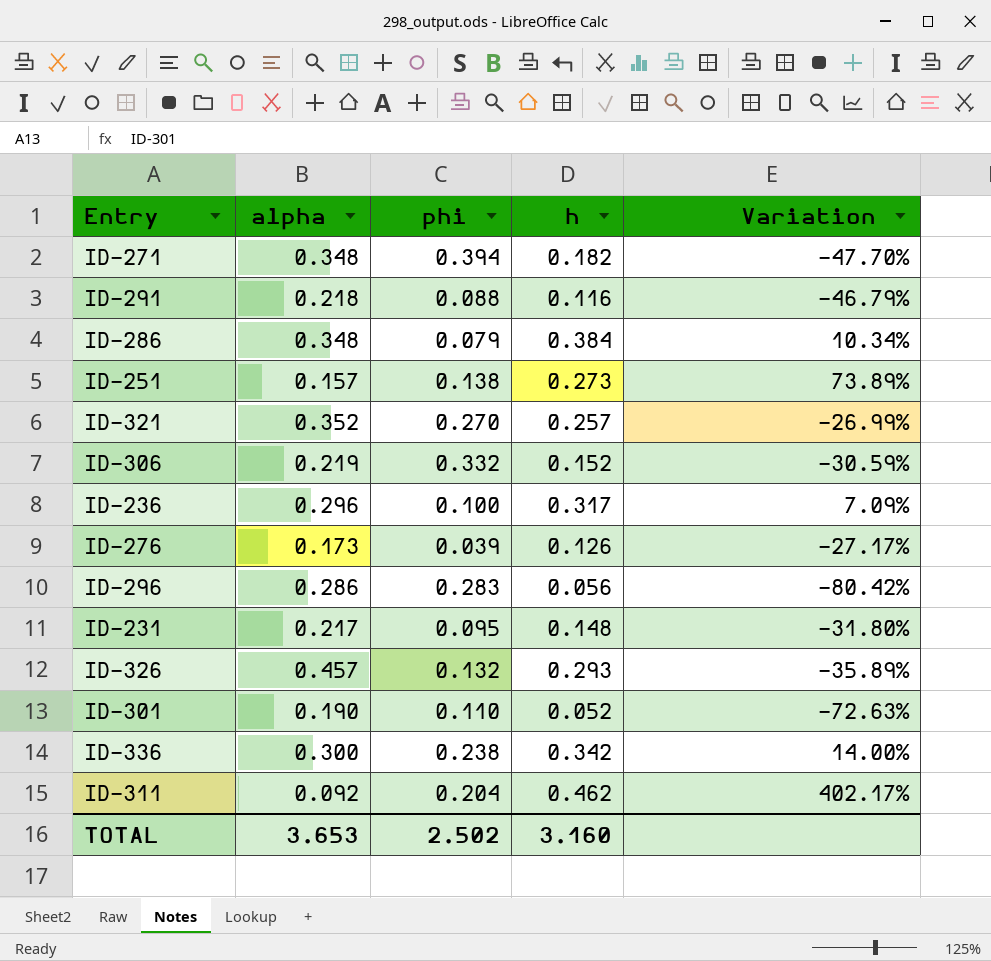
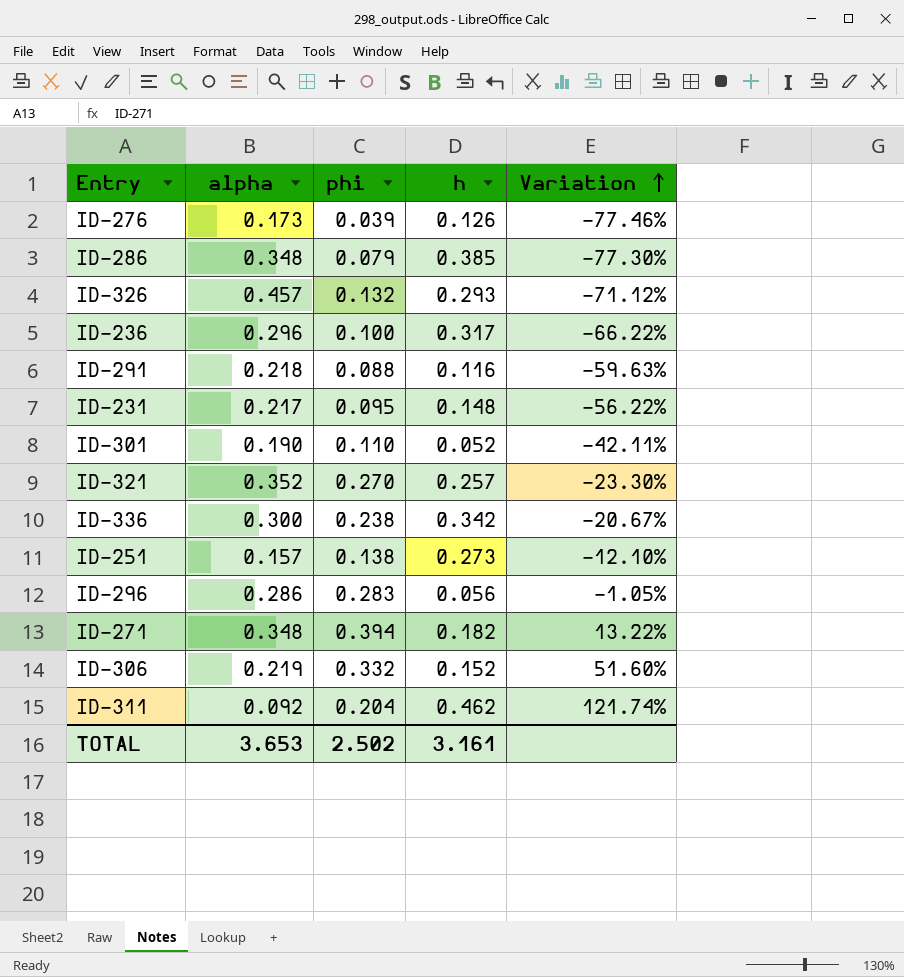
row order: none -> Variation ascending
column Variation | formula: ([h] - [alpha]) / [alpha] -> ([phi] - [alpha]) / [alpha]
ID-286 | h: 0.384 -> 0.385
TOTAL | h: 3.160 -> 3.161

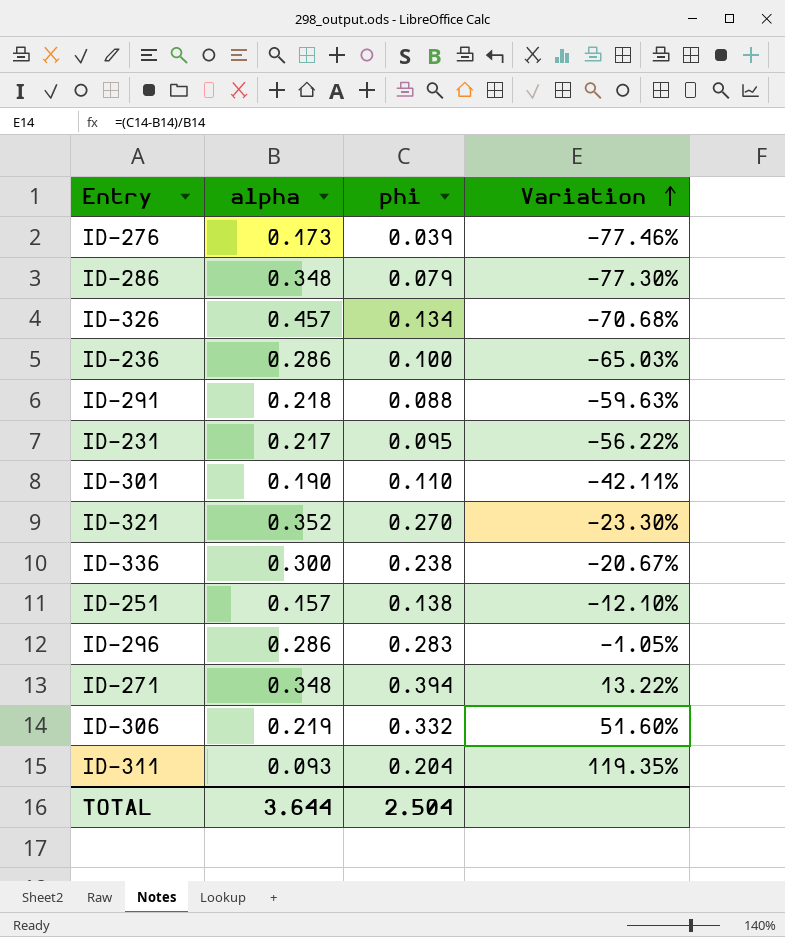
column h | position: 4 -> none
ID-326 | phi: 0.132 -> 0.134
ID-326 | Variation: -71.12% -> -70.68%
ID-236 | alpha: 0.296 -> 0.286
ID-236 | Variation: -66.22% -> -65.03%
ID-311 | alpha: 0.092 -> 0.093
ID-311 | Variation: 121.74% -> 119.35%
TOTAL | alpha: 3.653 -> 3.644
TOTAL | phi: 2.502 -> 2.504

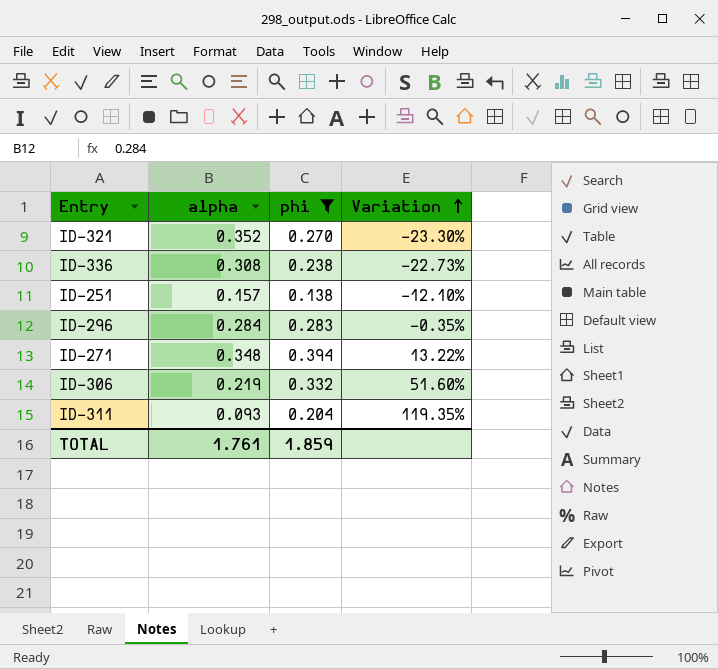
filter: none -> phi >= 0.138
ID-336 | alpha: 0.300 -> 0.308
ID-336 | Variation: -20.67% -> -22.73%
ID-296 | alpha: 0.286 -> 0.284
ID-296 | Variation: -1.05% -> -0.35%
TOTAL | alpha: 3.644 -> 1.761
TOTAL | phi: 2.504 -> 1.859

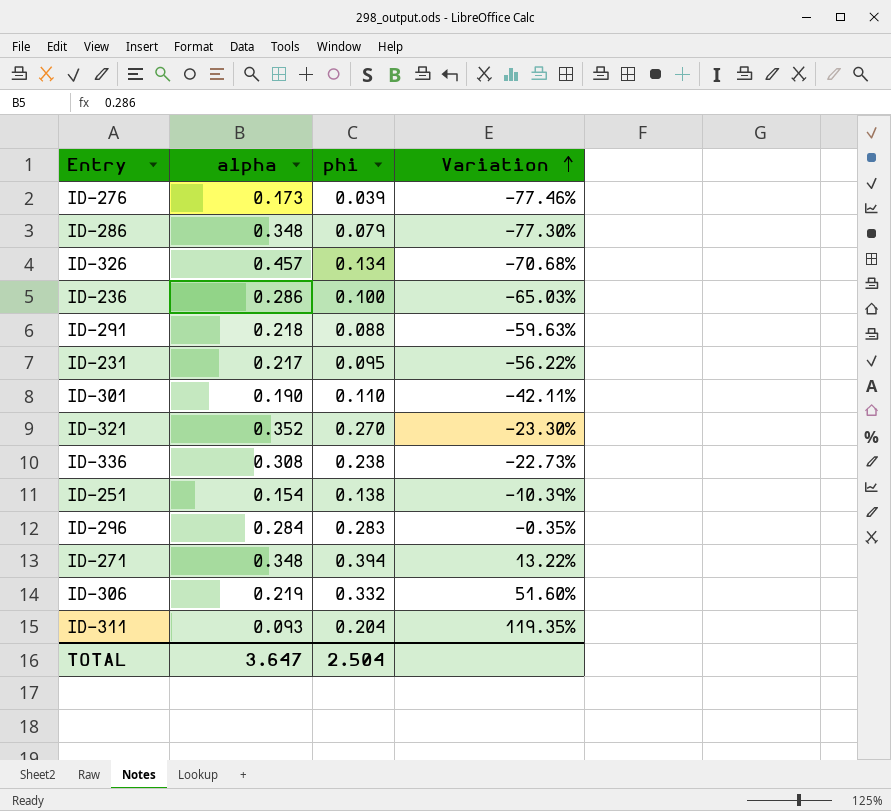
filter: phi >= 0.138 -> none
ID-251 | alpha: 0.157 -> 0.154
ID-251 | Variation: -12.10% -> -10.39%
TOTAL | alpha: 1.761 -> 3.647
TOTAL | phi: 1.859 -> 2.504

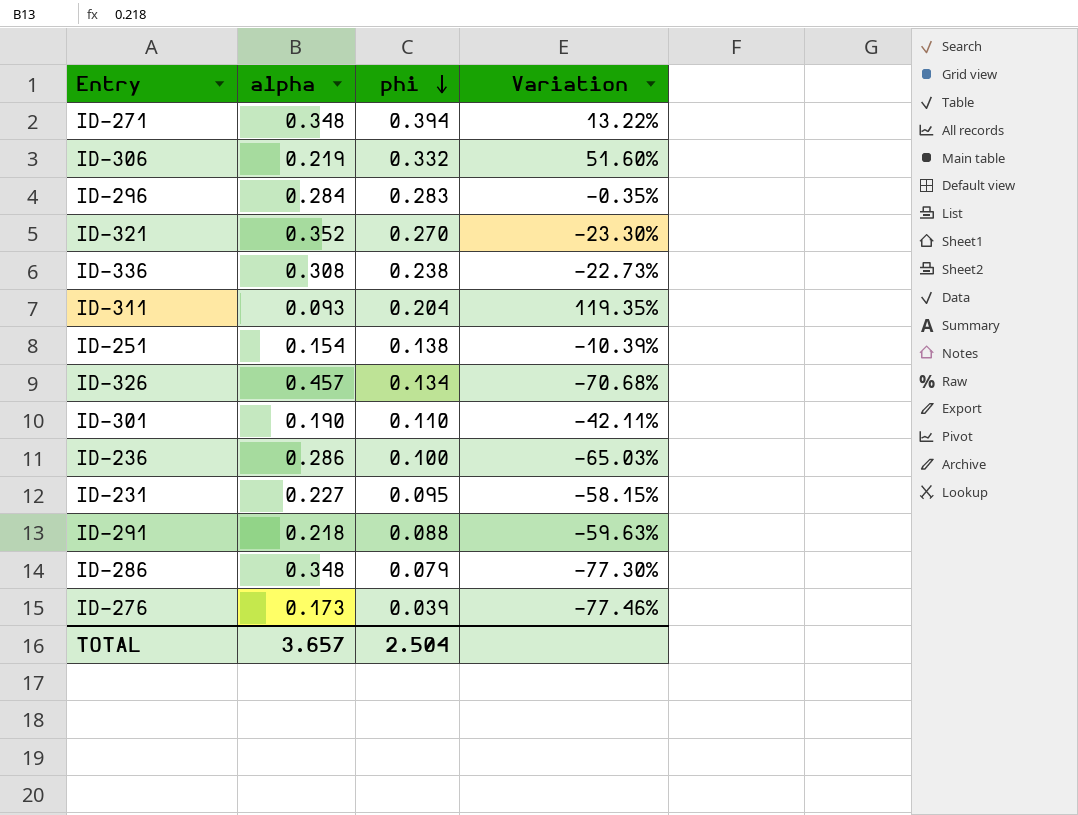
row order: Variation ascending -> phi descending
ID-231 | alpha: 0.217 -> 0.227
ID-231 | Variation: -56.22% -> -58.15%
TOTAL | alpha: 3.647 -> 3.657

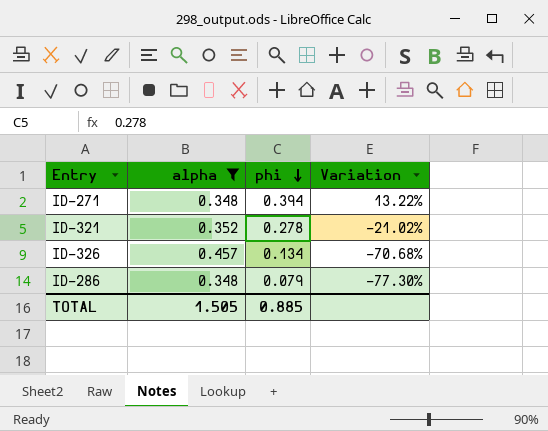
filter: none -> alpha >= 0.348
ID-321 | phi: 0.270 -> 0.278
ID-321 | Variation: -23.30% -> -21.02%
TOTAL | alpha: 3.657 -> 1.505
TOTAL | phi: 2.504 -> 0.885

